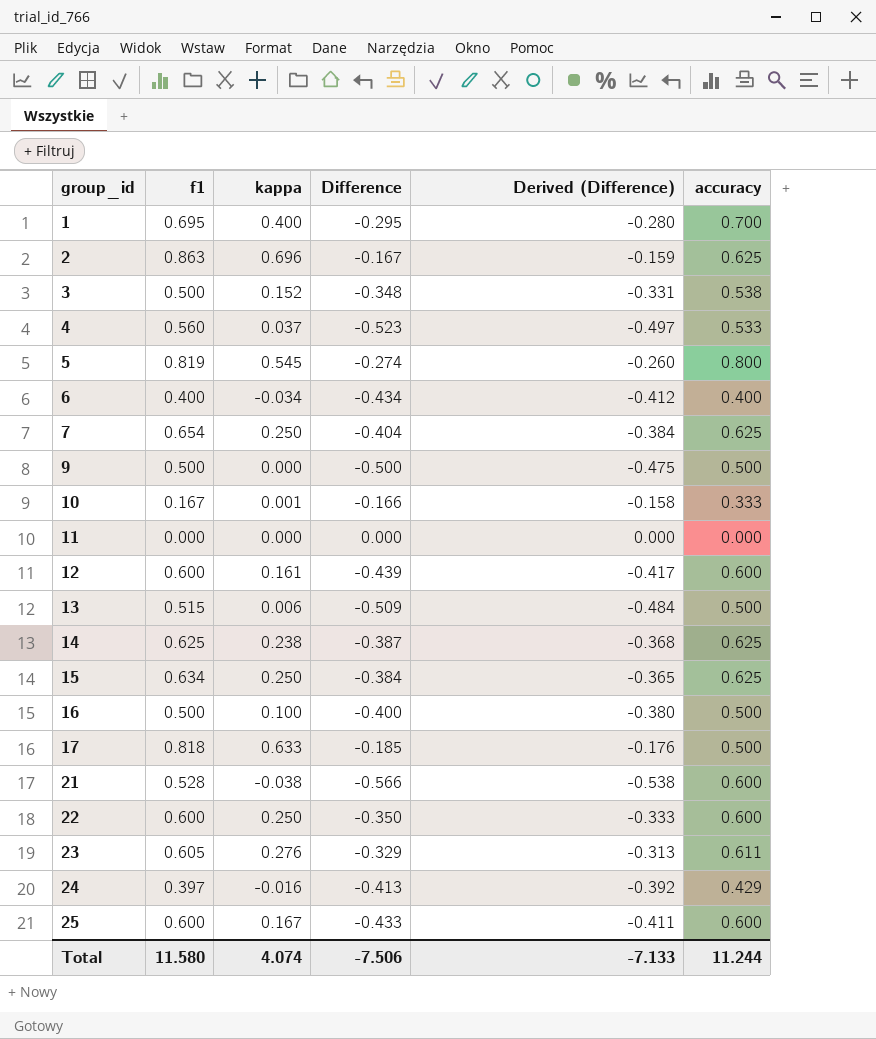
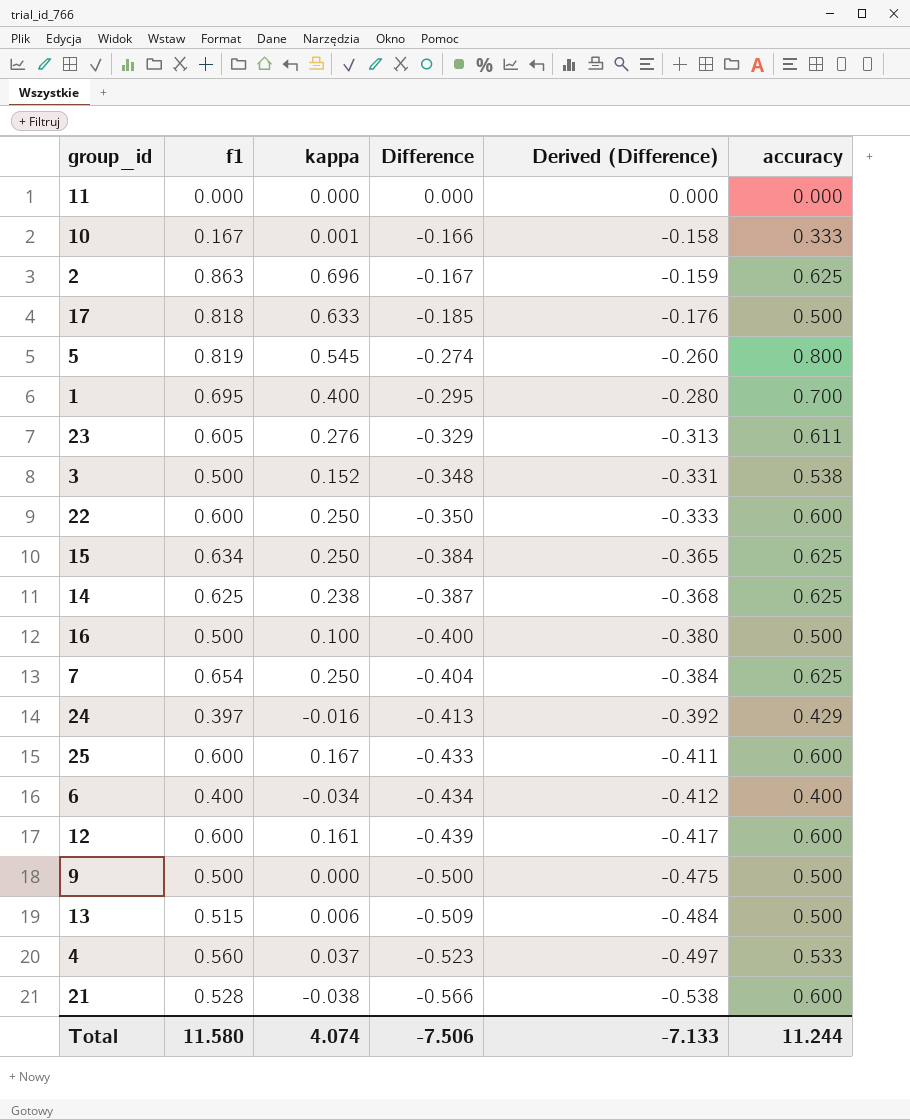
row order: group_id ascending -> Difference descending

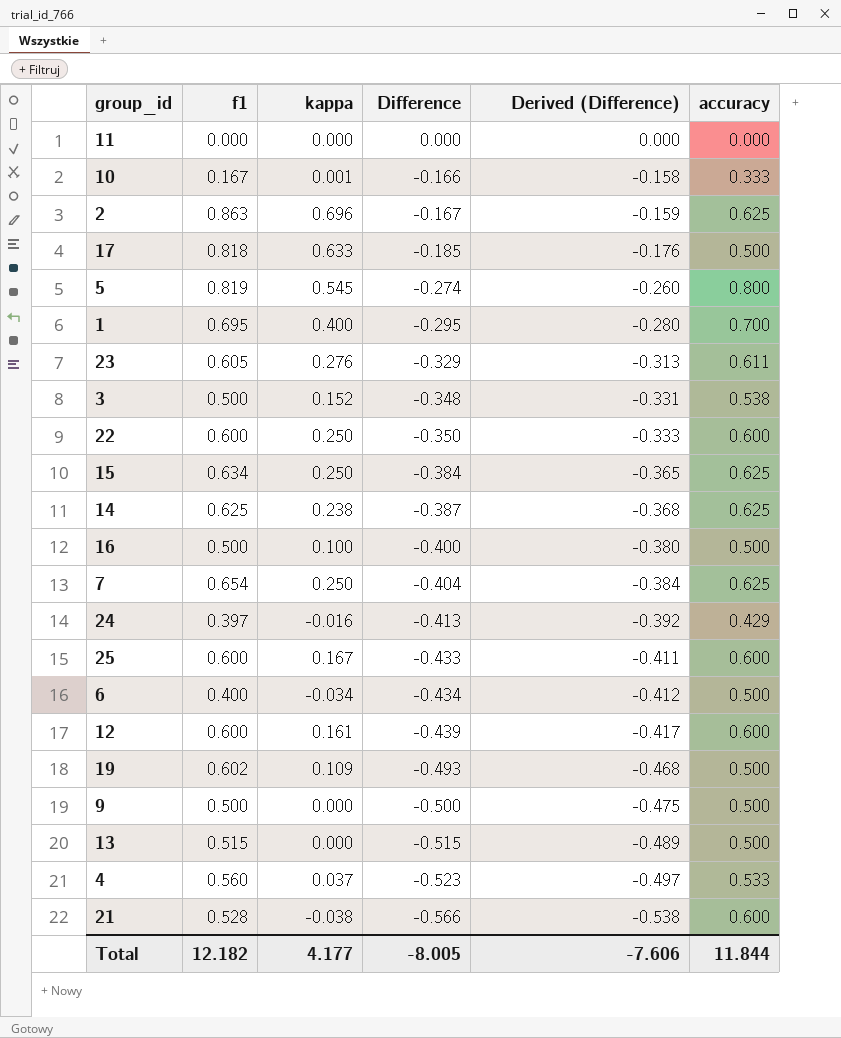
6 | accuracy: 0.400 -> 0.500
row 19: none -> 0.602 | 0.109 | -0.493 | -0.468 | 0.500
13 | kappa: 0.006 -> 0.000
13 | Difference: -0.509 -> -0.515
13 | Derived (Difference): -0.484 -> -0.489
Total | f1: 11.580 -> 12.182
Total | kappa: 4.074 -> 4.177
Total | Difference: -7.506 -> -8.005
Total | Derived (Difference): -7.133 -> -7.606
Total | accuracy: 11.244 -> 11.844

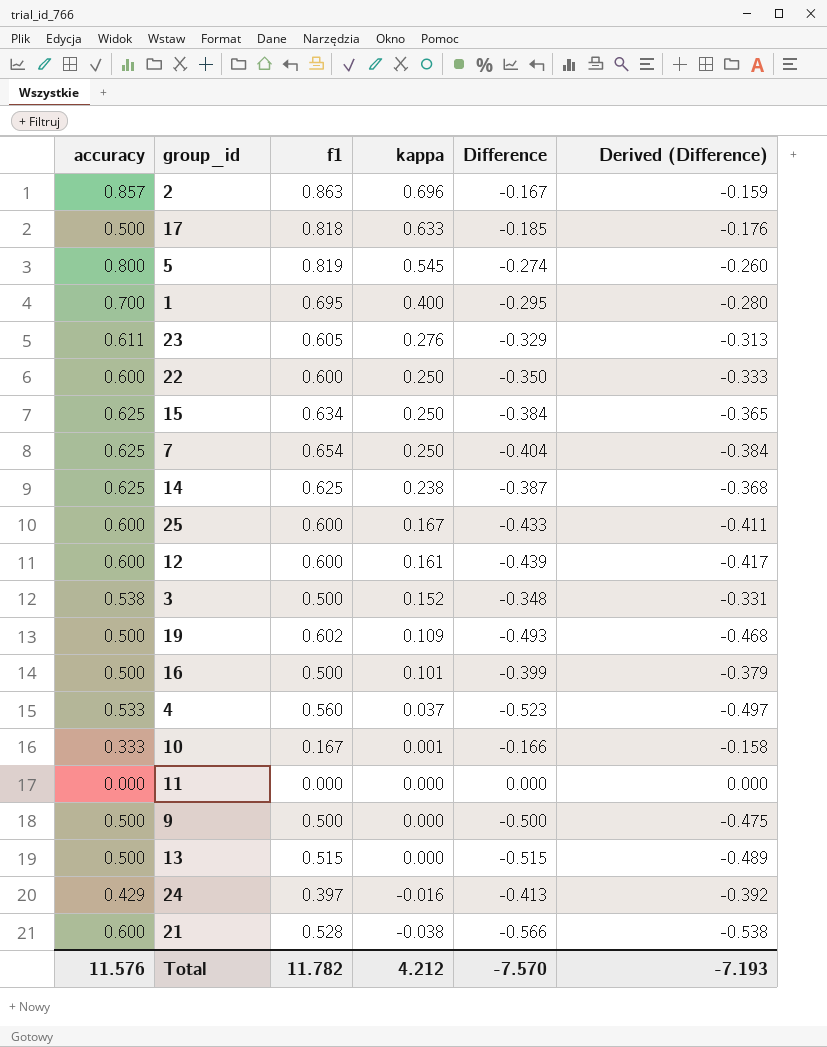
row order: Difference descending -> kappa descending
column accuracy | position: 6 -> 1
row 6: 0.400 | -0.034 | -0.434 | -0.412 | 0.500 -> none
2 | accuracy: 0.625 -> 0.857
16 | kappa: 0.100 -> 0.101
16 | Difference: -0.400 -> -0.399
16 | Derived (Difference): -0.380 -> -0.379
Total | accuracy: 11.844 -> 11.576
Total | f1: 12.182 -> 11.782
Total | kappa: 4.177 -> 4.212
Total | Difference: -8.005 -> -7.570
Total | Derived (Difference): -7.606 -> -7.193

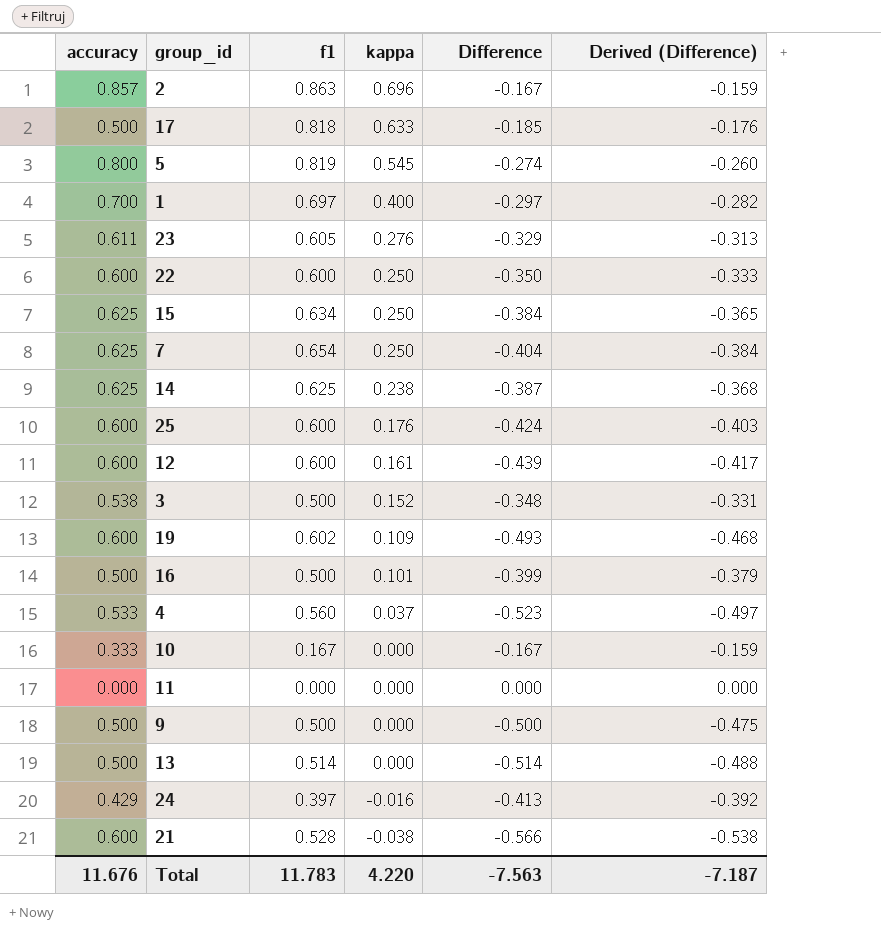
1 | f1: 0.695 -> 0.697
1 | Difference: -0.295 -> -0.297
1 | Derived (Difference): -0.280 -> -0.282
25 | kappa: 0.167 -> 0.176
25 | Difference: -0.433 -> -0.424
25 | Derived (Difference): -0.411 -> -0.403
19 | accuracy: 0.500 -> 0.600
10 | kappa: 0.001 -> 0.000
10 | Difference: -0.166 -> -0.167
10 | Derived (Difference): -0.158 -> -0.159
13 | f1: 0.515 -> 0.514
13 | Difference: -0.515 -> -0.514
13 | Derived (Difference): -0.489 -> -0.488
Total | accuracy: 11.576 -> 11.676
Total | f1: 11.782 -> 11.783
Total | kappa: 4.212 -> 4.220
Total | Difference: -7.570 -> -7.563
Total | Derived (Difference): -7.193 -> -7.187

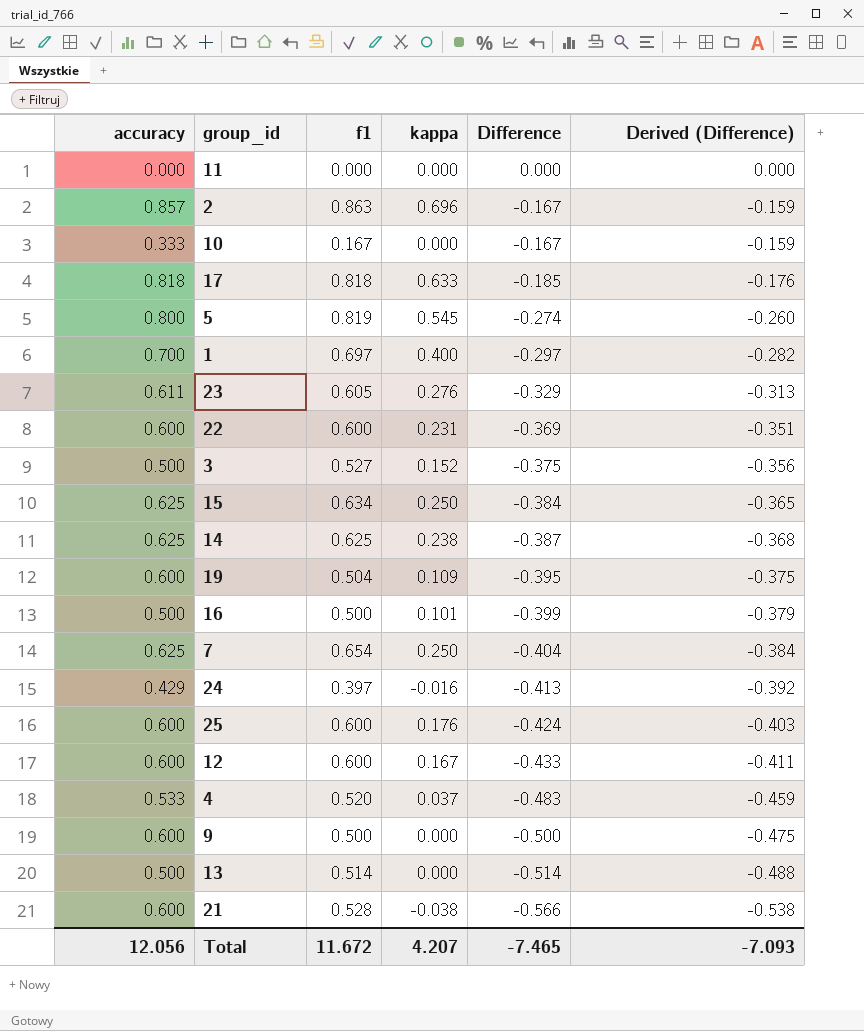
row order: kappa descending -> Difference descending
17 | accuracy: 0.500 -> 0.818
22 | kappa: 0.250 -> 0.231
22 | Difference: -0.350 -> -0.369
22 | Derived (Difference): -0.333 -> -0.351
3 | accuracy: 0.538 -> 0.500
3 | f1: 0.500 -> 0.527
3 | Difference: -0.348 -> -0.375
3 | Derived (Difference): -0.331 -> -0.356
19 | f1: 0.602 -> 0.504
19 | Difference: -0.493 -> -0.395
19 | Derived (Difference): -0.468 -> -0.375
12 | kappa: 0.161 -> 0.167
12 | Difference: -0.439 -> -0.433
12 | Derived (Difference): -0.417 -> -0.411
4 | f1: 0.560 -> 0.520
4 | Difference: -0.523 -> -0.483
4 | Derived (Difference): -0.497 -> -0.459
9 | accuracy: 0.500 -> 0.600
Total | accuracy: 11.676 -> 12.056
Total | f1: 11.783 -> 11.672
Total | kappa: 4.220 -> 4.207
Total | Difference: -7.563 -> -7.465
Total | Derived (Difference): -7.187 -> -7.093

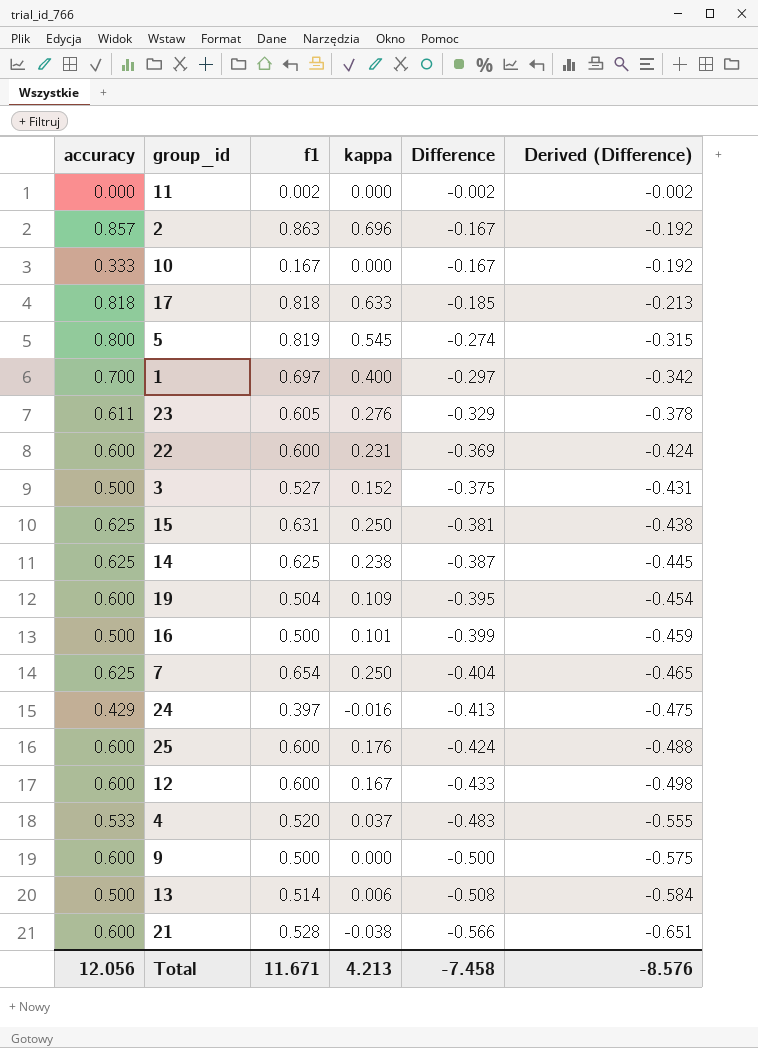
column Derived (Difference) | formula: [Difference] * 0.95 -> [Difference] * 1.15
11 | f1: 0.000 -> 0.002
11 | Difference: 0.000 -> -0.002
15 | f1: 0.634 -> 0.631
15 | Difference: -0.384 -> -0.381
13 | kappa: 0.000 -> 0.006
13 | Difference: -0.514 -> -0.508
Total | f1: 11.672 -> 11.671
Total | kappa: 4.207 -> 4.213
Total | Difference: -7.465 -> -7.458
Total | Derived (Difference): -7.093 -> -8.576

